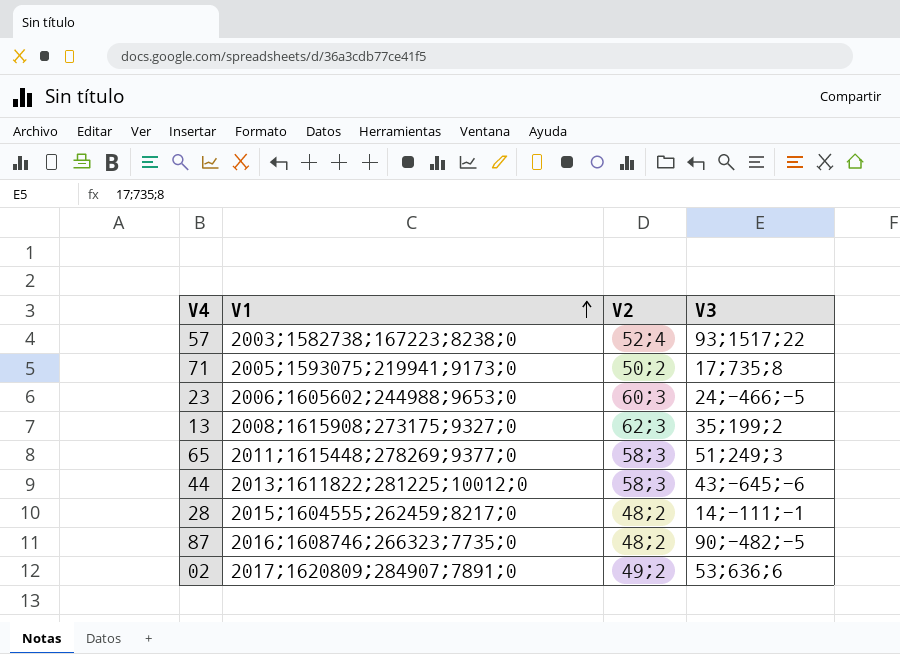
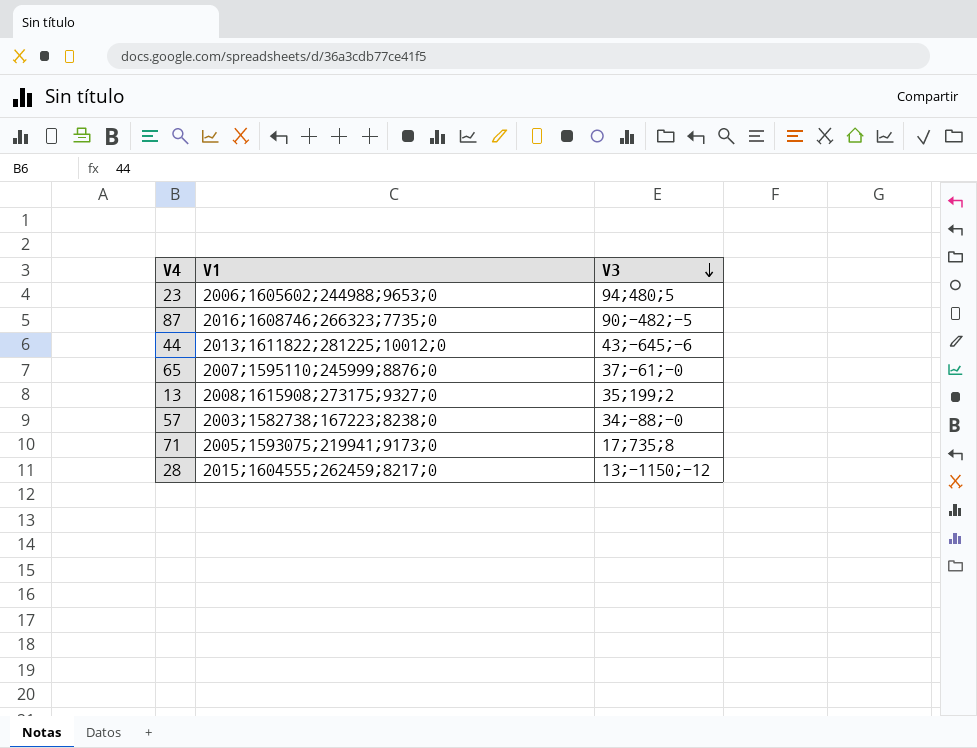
row order: V1 ascending -> V3 descending
column V2 | position: 3 -> none
row 02: 2017;1620809;284907;7891;0 | 49;2 | 53;636;6 -> none
23 | V3: 24;-466;-5 -> 94;480;5
65 | V1: 2011;1615448;278269;9377;0 -> 2007;1595110;245999;8876;0
65 | V3: 51;249;3 -> 37;-61;-0
57 | V3: 93;1517;22 -> 34;-88;-0
28 | V3: 14;-111;-1 -> 13;-1150;-12

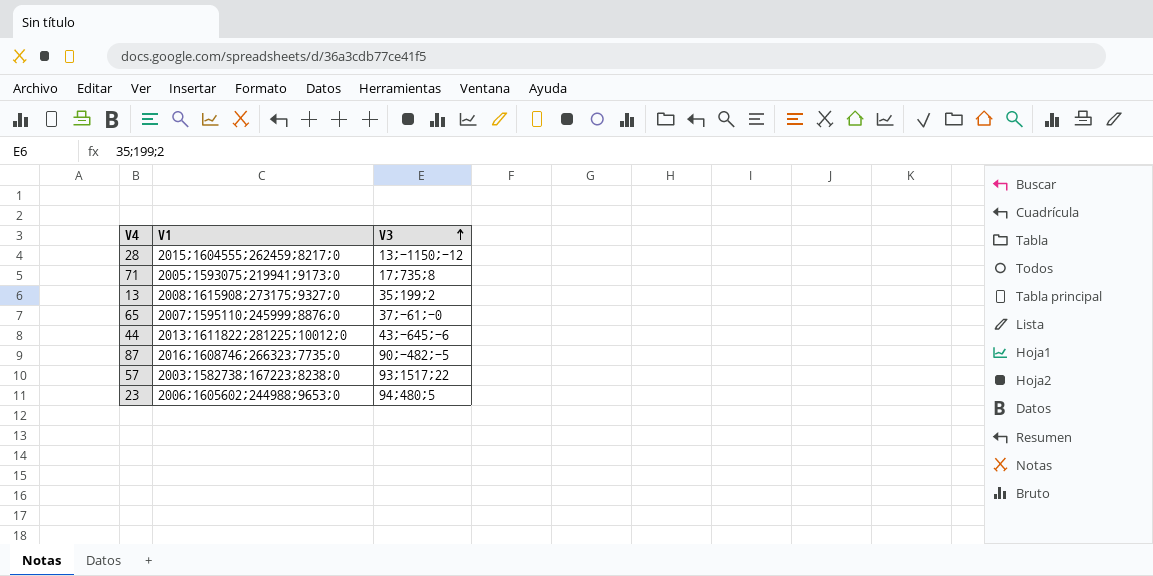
row order: V3 descending -> V3 ascending
57 | V3: 34;-88;-0 -> 93;1517;22

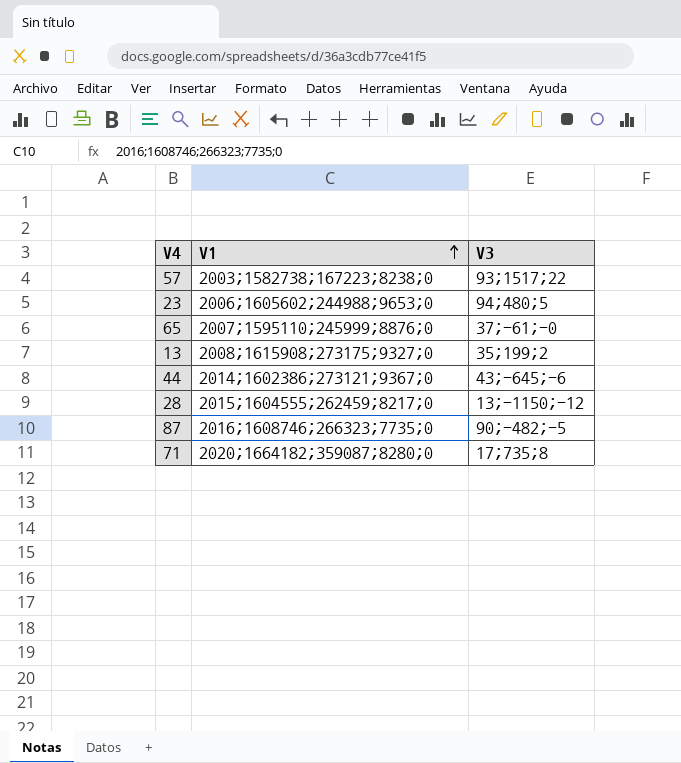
row order: V3 ascending -> V1 ascending
44 | V1: 2013;1611822;281225;10012;0 -> 2014;1602386;273121;9367;0
71 | V1: 2005;1593075;219941;9173;0 -> 2020;1664182;359087;8280;0

